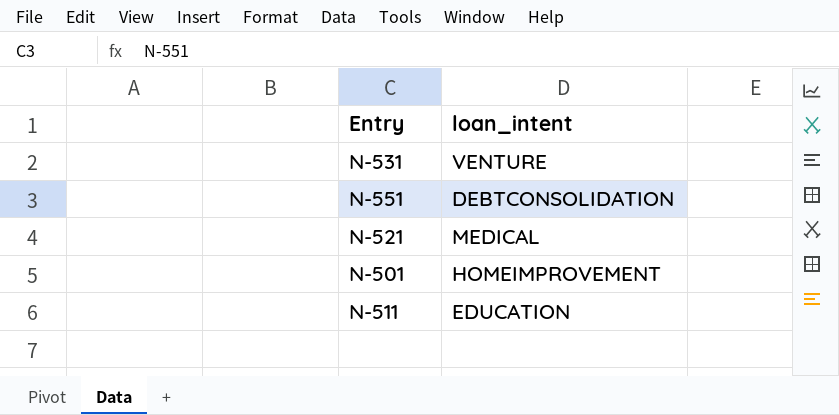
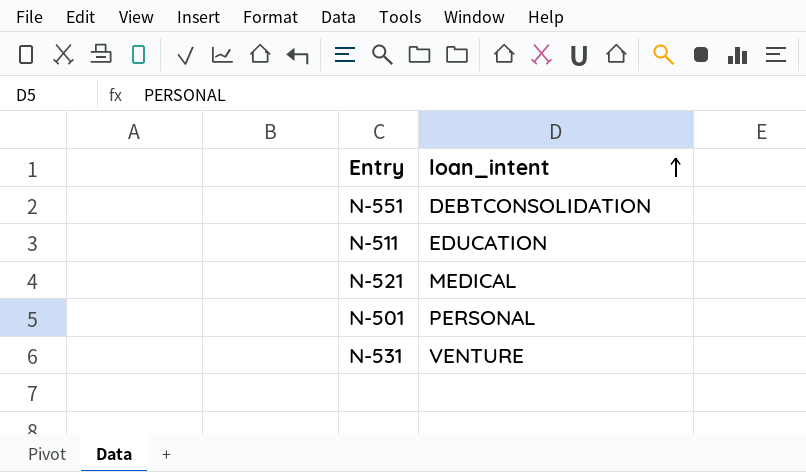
row order: none -> loan_intent ascending
N-501 | loan_intent: HOMEIMPROVEMENT -> PERSONAL

